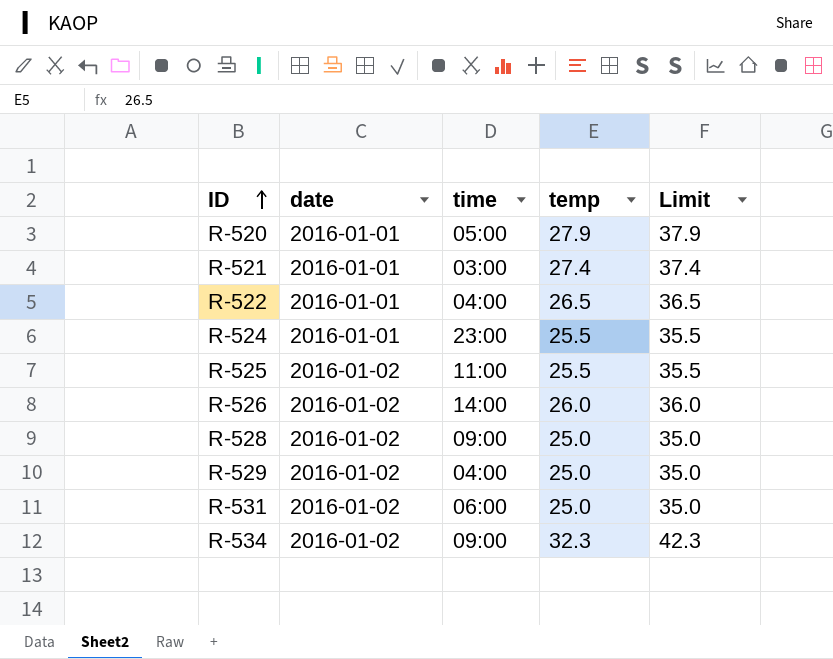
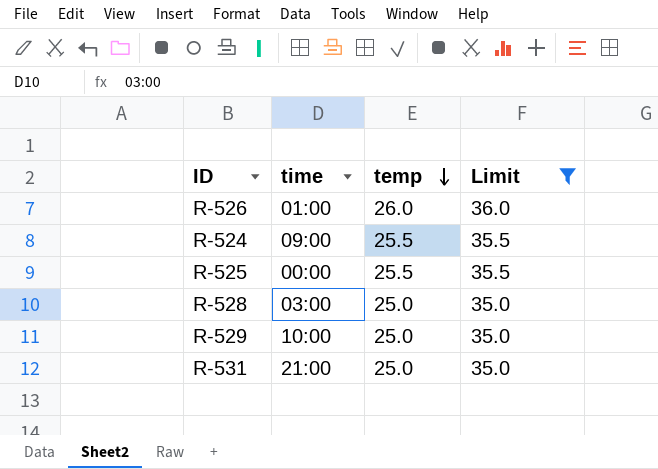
filter: none -> Limit <= 36.0
row order: ID ascending -> temp descending
column date | position: 2 -> none
R-526 | time: 14:00 -> 01:00
R-524 | time: 23:00 -> 09:00
R-525 | time: 11:00 -> 00:00
R-528 | time: 09:00 -> 03:00
R-529 | time: 04:00 -> 10:00
R-531 | time: 06:00 -> 21:00

